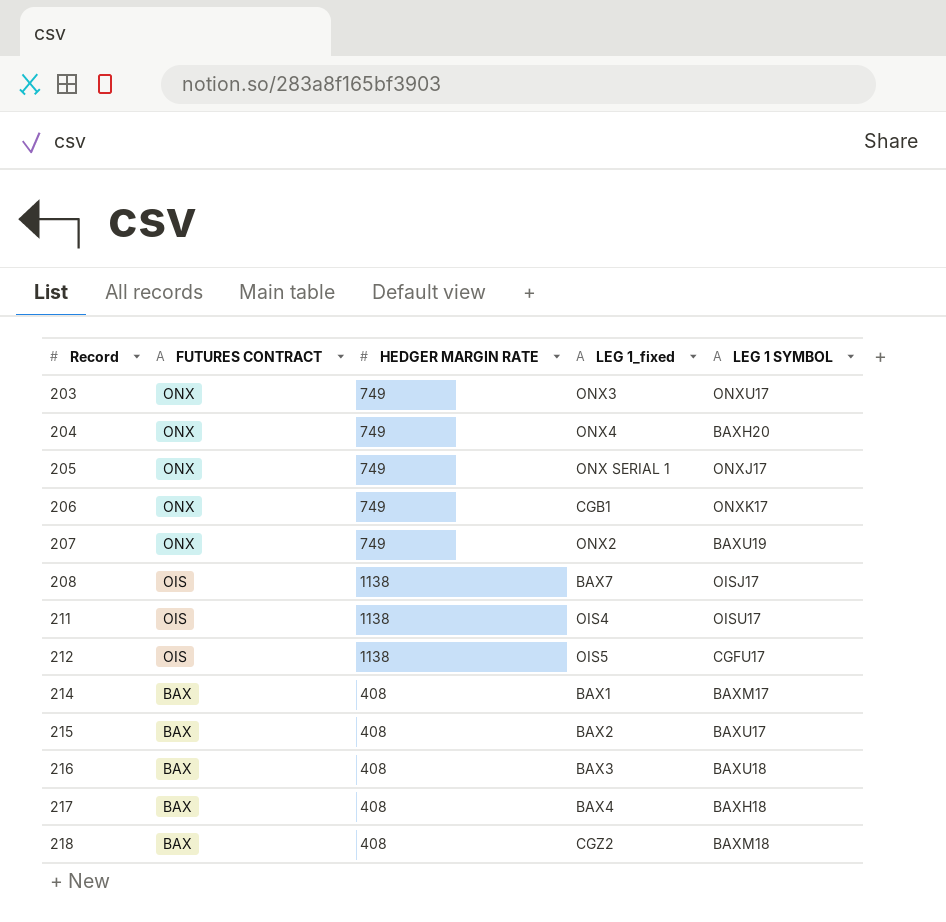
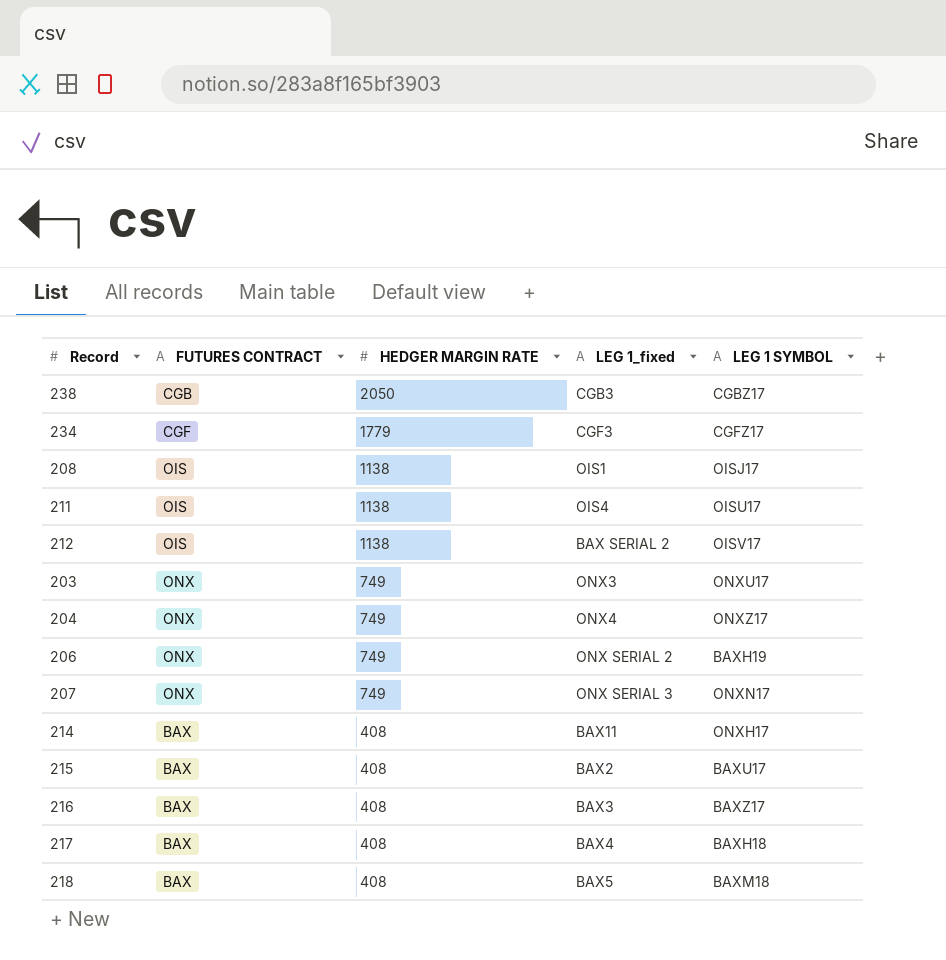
row order: Record ascending -> HEDGER MARGIN RATE descending
row 205: ONX | 749 | ONX SERIAL 1 | ONXJ17 -> none
row 238: none -> CGB | 2050 | CGB3 | CGBZ17
row 234: none -> CGF | 1779 | CGF3 | CGFZ17
208 | LEG 1_fixed: BAX7 -> OIS1
212 | LEG 1_fixed: OIS5 -> BAX SERIAL 2
212 | LEG 1 SYMBOL: CGFU17 -> OISV17
204 | LEG 1 SYMBOL: BAXH20 -> ONXZ17
206 | LEG 1_fixed: CGB1 -> ONX SERIAL 2
206 | LEG 1 SYMBOL: ONXK17 -> BAXH19
207 | LEG 1_fixed: ONX2 -> ONX SERIAL 3
207 | LEG 1 SYMBOL: BAXU19 -> ONXN17
214 | LEG 1_fixed: BAX1 -> BAX11
214 | LEG 1 SYMBOL: BAXM17 -> ONXH17
216 | LEG 1 SYMBOL: BAXU18 -> BAXZ17
218 | LEG 1_fixed: CGZ2 -> BAX5

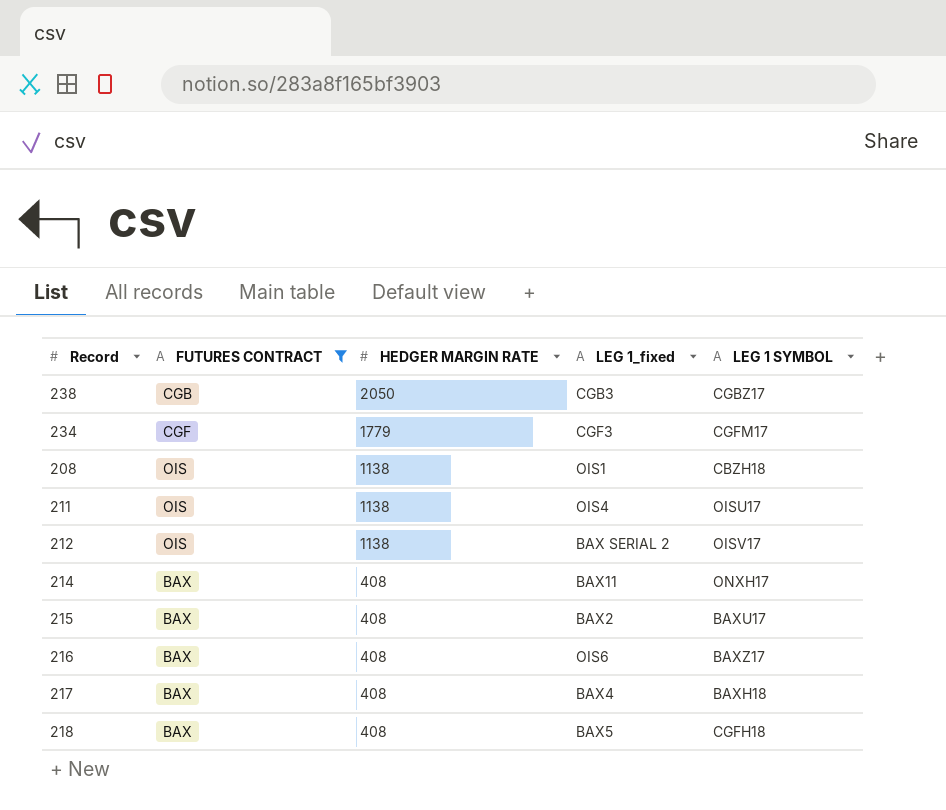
filter: none -> FUTURES CONTRACT != ONX
234 | LEG 1 SYMBOL: CGFZ17 -> CGFM17
208 | LEG 1 SYMBOL: OISJ17 -> CBZH18
216 | LEG 1_fixed: BAX3 -> OIS6
218 | LEG 1 SYMBOL: BAXM18 -> CGFH18

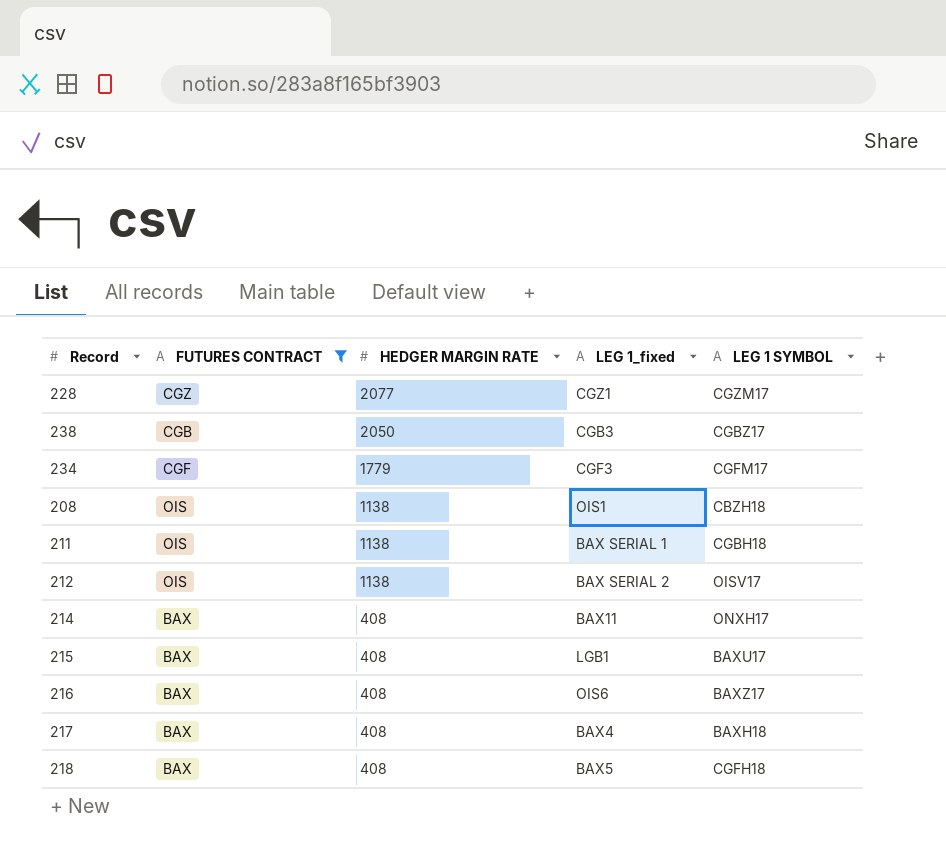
row 228: none -> CGZ | 2077 | CGZ1 | CGZM17
211 | LEG 1_fixed: OIS4 -> BAX SERIAL 1
211 | LEG 1 SYMBOL: OISU17 -> CGBH18
215 | LEG 1_fixed: BAX2 -> LGB1

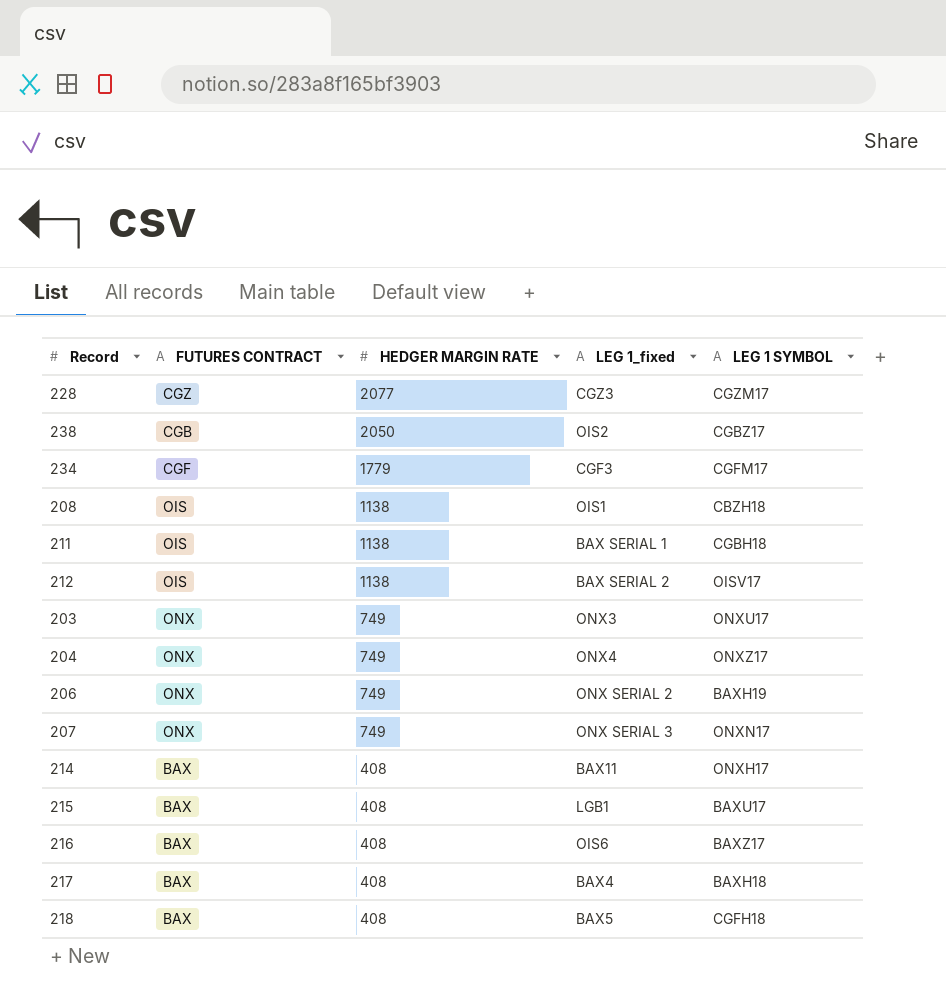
filter: FUTURES CONTRACT != ONX -> none
228 | LEG 1_fixed: CGZ1 -> CGZ3
238 | LEG 1_fixed: CGB3 -> OIS2

